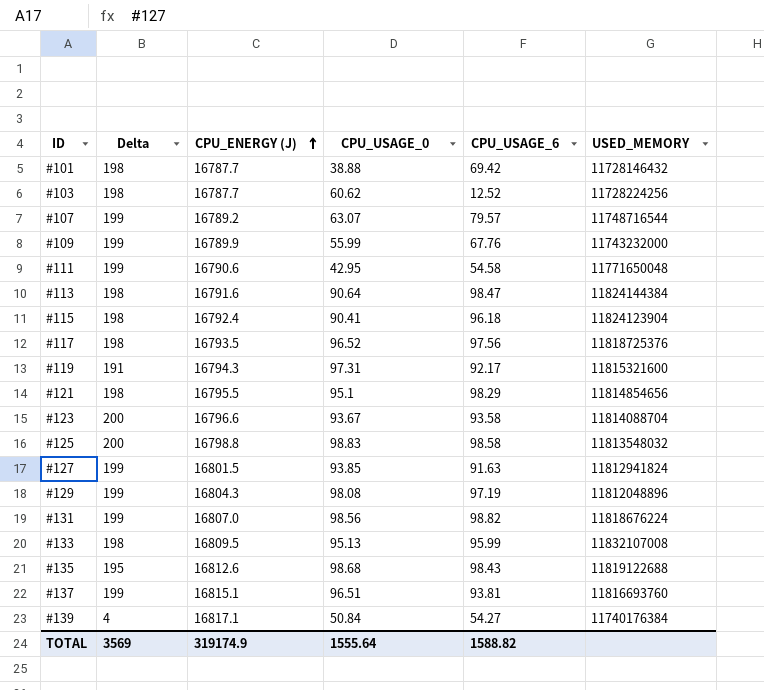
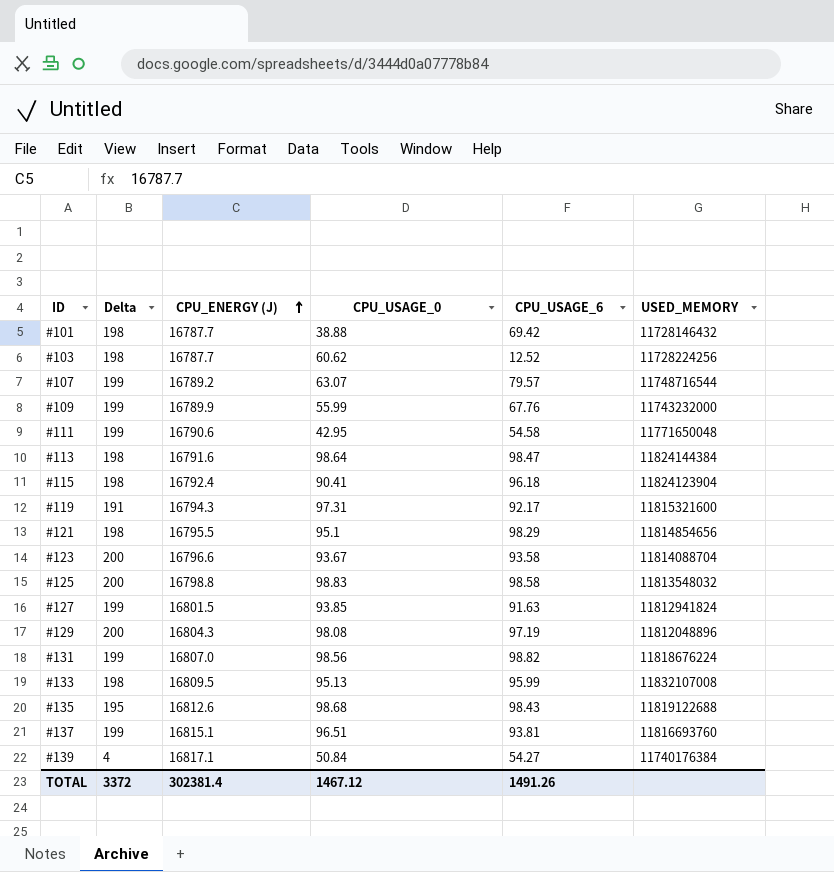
row #117: 198 | 16793.5 | 96.52 | 97.56 | 11818725376 -> none
#113 | CPU_USAGE_0: 90.64 -> 98.64
#129 | Delta: 199 -> 200
TOTAL | Delta: 3569 -> 3372
TOTAL | CPU_ENERGY (J): 319174.9 -> 302381.4
TOTAL | CPU_USAGE_0: 1555.64 -> 1467.12
TOTAL | CPU_USAGE_6: 1588.82 -> 1491.26

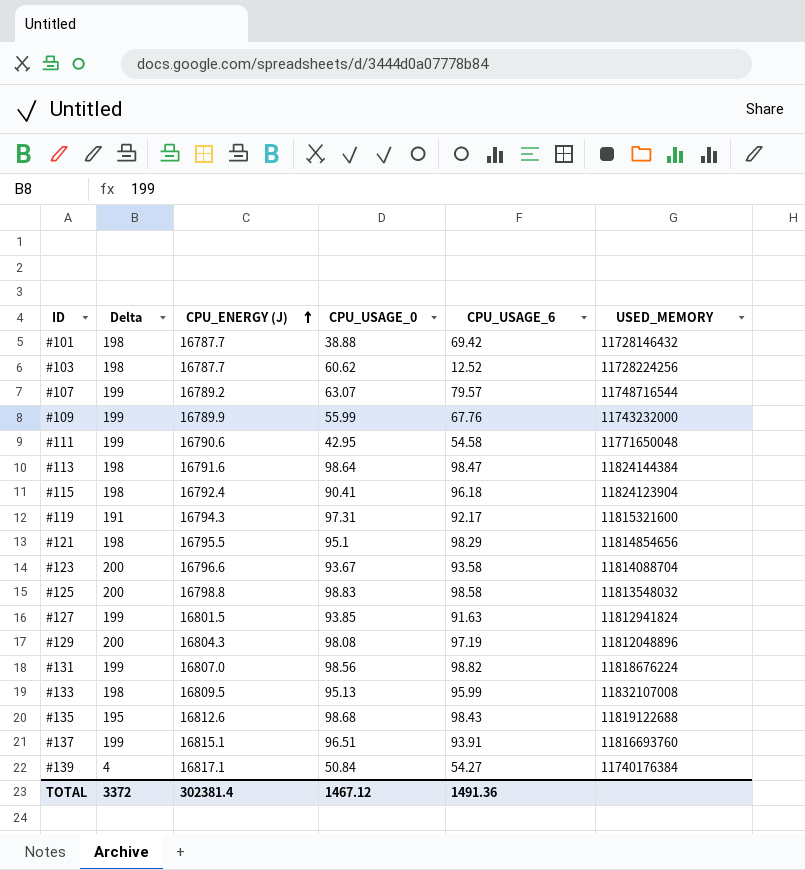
#137 | CPU_USAGE_6: 93.81 -> 93.91
TOTAL | CPU_USAGE_6: 1491.26 -> 1491.36

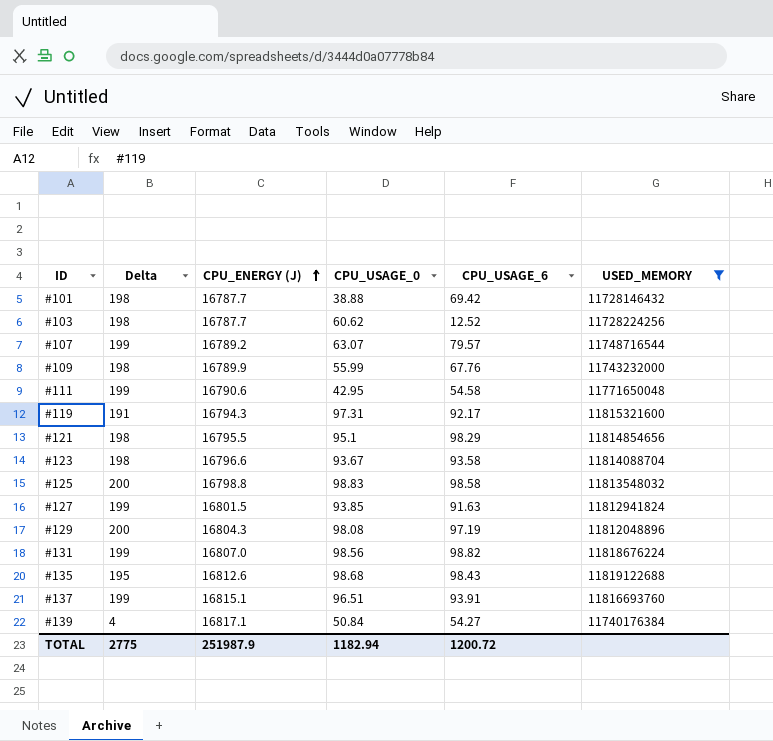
filter: none -> USED_MEMORY <= 11819122688
#109 | Delta: 199 -> 198
#123 | Delta: 200 -> 198
TOTAL | Delta: 3372 -> 2775
TOTAL | CPU_ENERGY (J): 302381.4 -> 251987.9
TOTAL | CPU_USAGE_0: 1467.12 -> 1182.94
TOTAL | CPU_USAGE_6: 1491.36 -> 1200.72

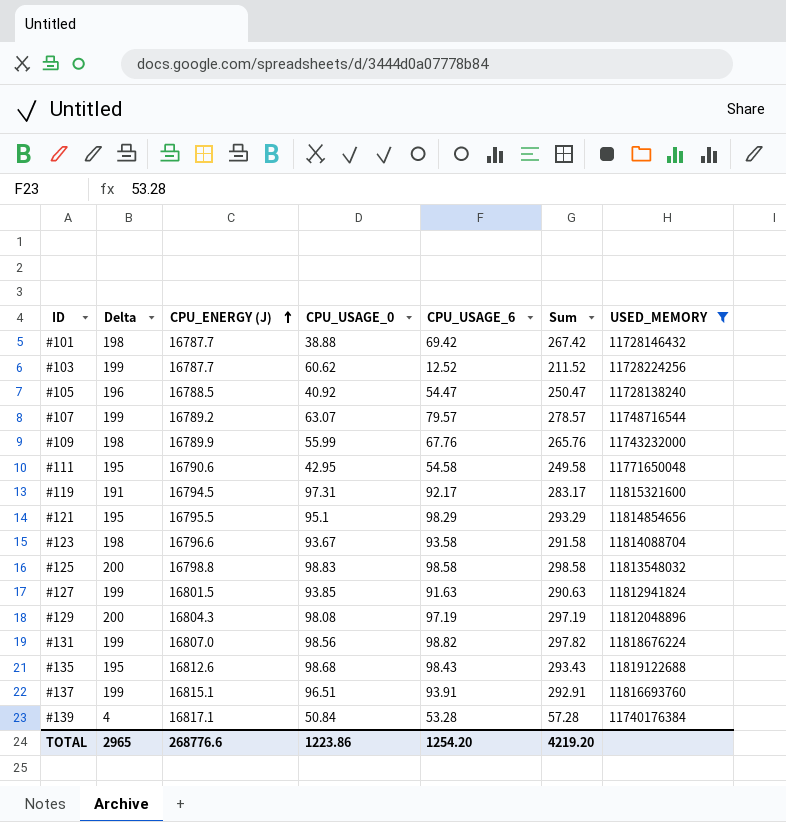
column Sum | formula: none -> [Delta] + [CPU_USAGE_6]
#103 | Delta: 198 -> 199
row #105: none -> 196 | 16788.5 | 40.92 | 54.47 | 250.47 | 11728138240
#111 | Delta: 199 -> 195
#119 | CPU_ENERGY (J): 16794.3 -> 16794.5
#121 | Delta: 198 -> 195
#139 | CPU_USAGE_6: 54.27 -> 53.28
TOTAL | Delta: 2775 -> 2965
TOTAL | CPU_ENERGY (J): 251987.9 -> 268776.6
TOTAL | CPU_USAGE_0: 1182.94 -> 1223.86
TOTAL | CPU_USAGE_6: 1200.72 -> 1254.20

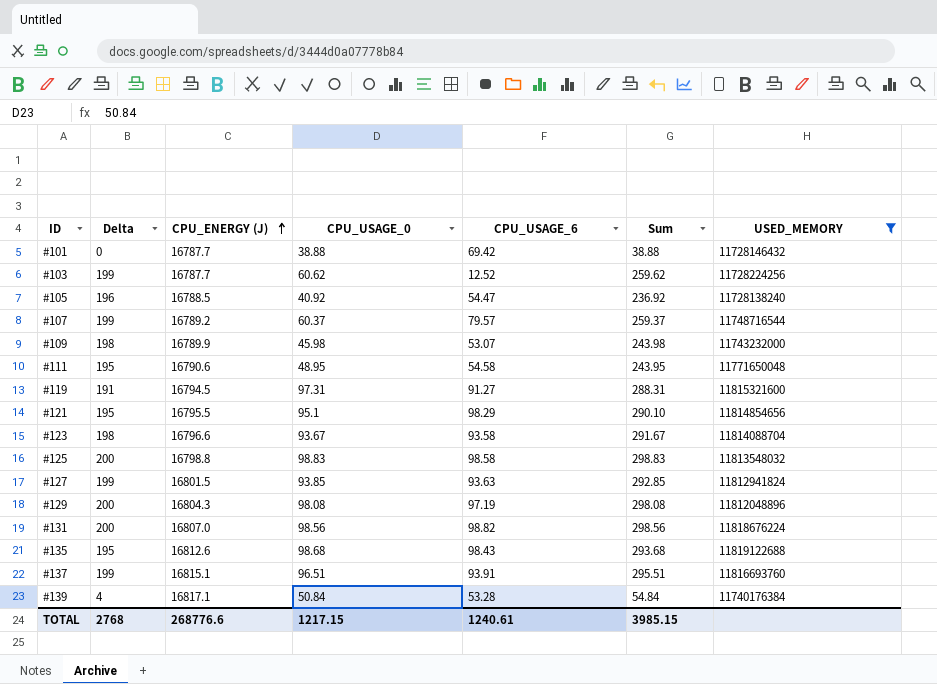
column Sum | formula: [Delta] + [CPU_USAGE_6] -> [Delta] + [CPU_USAGE_0]
#101 | Delta: 198 -> 0
#107 | CPU_USAGE_0: 63.07 -> 60.37
#109 | CPU_USAGE_0: 55.99 -> 45.98
#109 | CPU_USAGE_6: 67.76 -> 53.07
#111 | CPU_USAGE_0: 42.95 -> 48.95
#119 | CPU_USAGE_6: 92.17 -> 91.27
#127 | CPU_USAGE_6: 91.63 -> 93.63
#131 | Delta: 199 -> 200
TOTAL | Delta: 2965 -> 2768
TOTAL | CPU_USAGE_0: 1223.86 -> 1217.15
TOTAL | CPU_USAGE_6: 1254.20 -> 1240.61
TOTAL | Sum: 4219.20 -> 3985.15

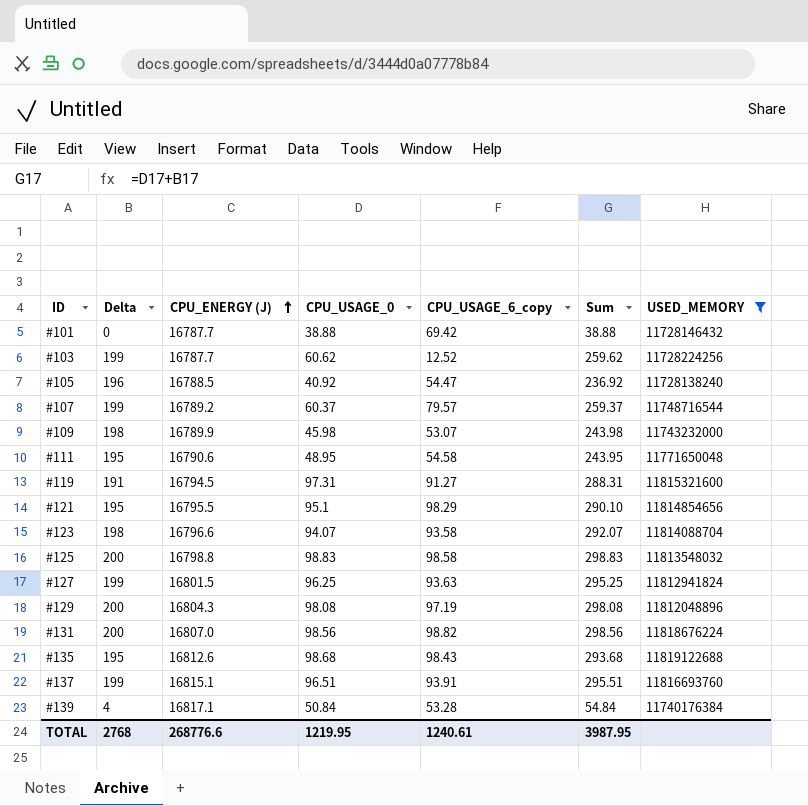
column name: CPU_USAGE_6 -> CPU_USAGE_6_copy
#123 | CPU_USAGE_0: 93.67 -> 94.07
#123 | Sum: 291.67 -> 292.07
#127 | CPU_USAGE_0: 93.85 -> 96.25
#127 | Sum: 292.85 -> 295.25
TOTAL | CPU_USAGE_0: 1217.15 -> 1219.95
TOTAL | Sum: 3985.15 -> 3987.95

